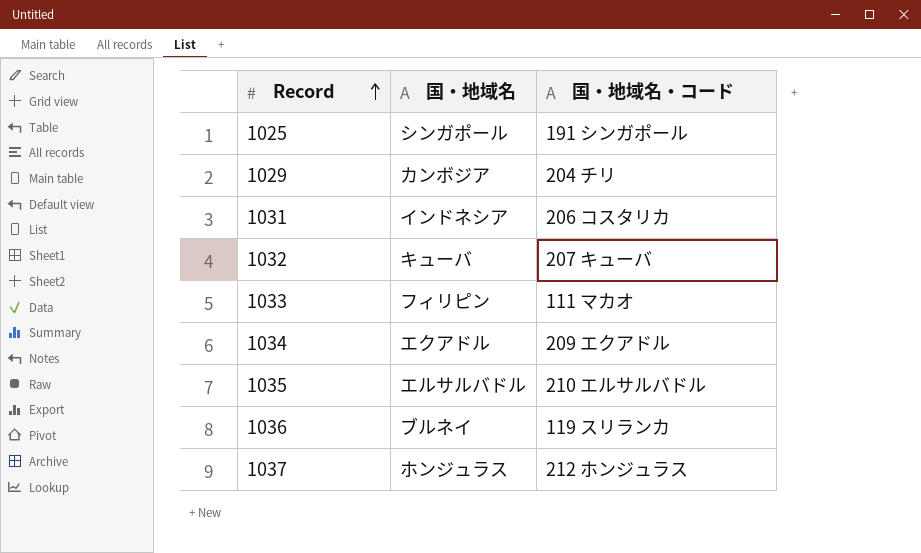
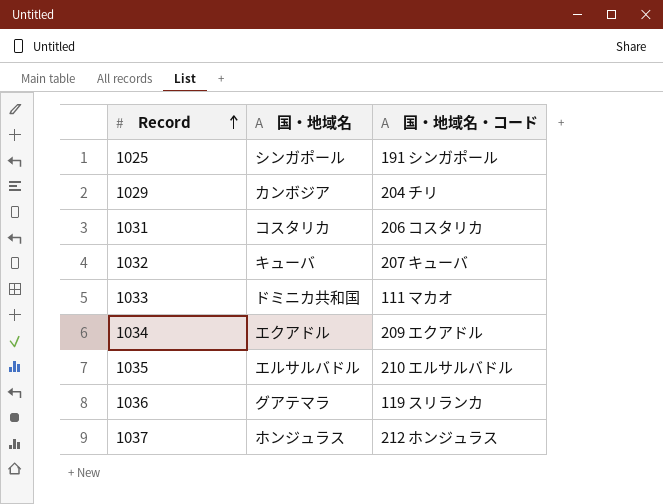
1031 | 国・地域名: インドネシア -> コスタリカ
1033 | 国・地域名: フィリピン -> ドミニカ共和国
1036 | 国・地域名: ブルネイ -> グアテマラ

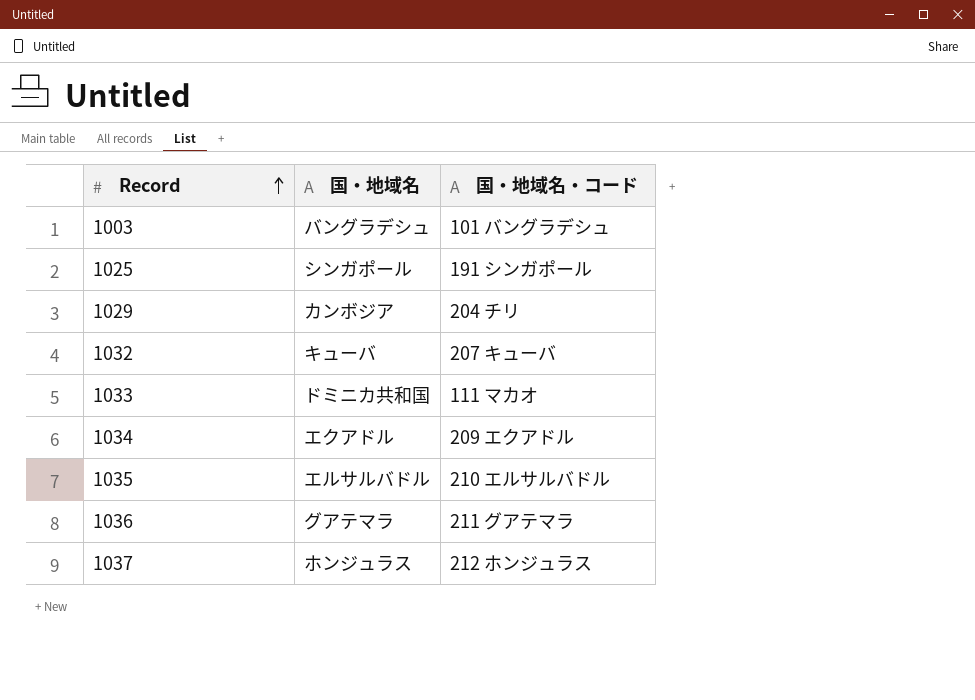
row 1031: コスタリカ | 206 コスタリカ -> none
row 1003: none -> バングラデシュ | 101 バングラデシュ
1036 | 国・地域名・コード: 119 スリランカ -> 211 グアテマラ

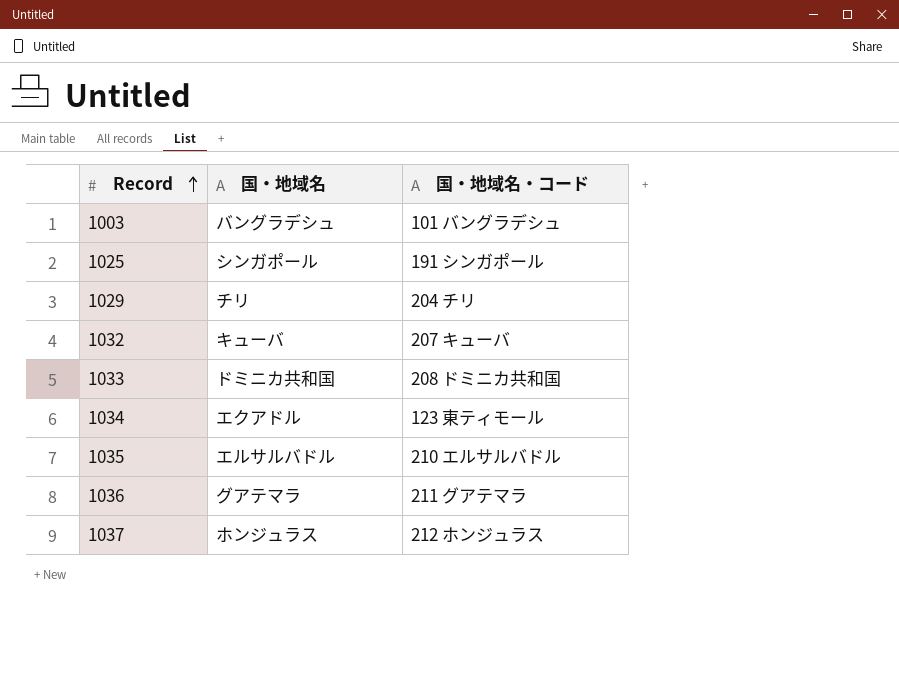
1029 | 国・地域名: カンボジア -> チリ
1033 | 国・地域名・コード: 111 マカオ -> 208 ドミニカ共和国
1034 | 国・地域名・コード: 209 エクアドル -> 123 東ティモール

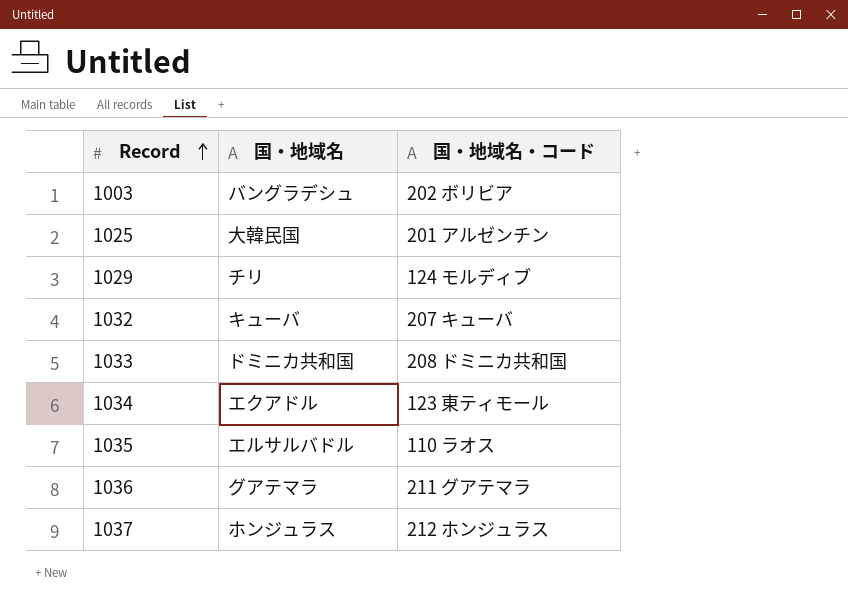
1003 | 国・地域名・コード: 101 バングラデシュ -> 202 ボリビア
1025 | 国・地域名: シンガポール -> 大韓民国
1025 | 国・地域名・コード: 191 シンガポール -> 201 アルゼンチン
1029 | 国・地域名・コード: 204 チリ -> 124 モルディブ
1035 | 国・地域名・コード: 210 エルサルバドル -> 110 ラオス

